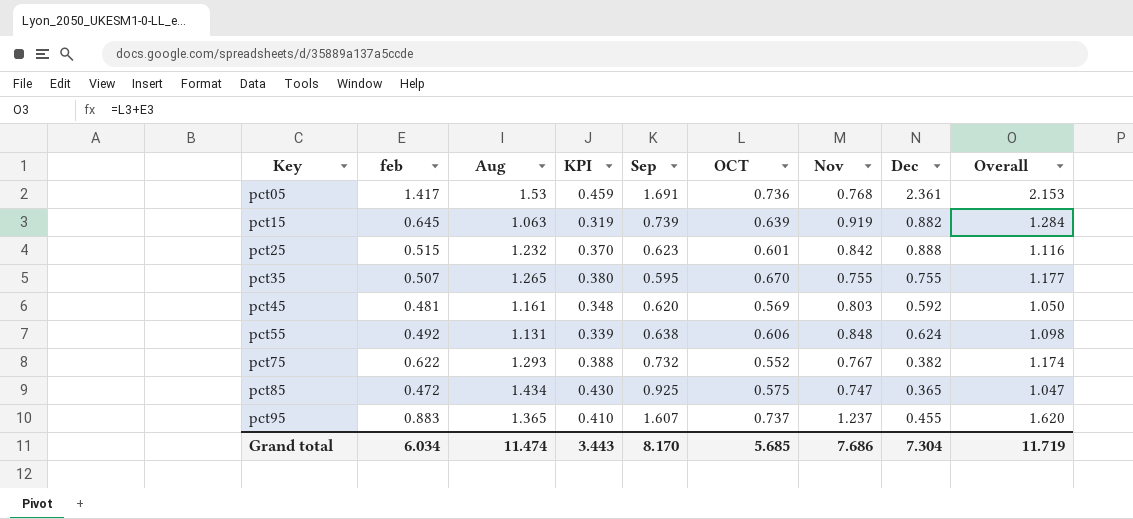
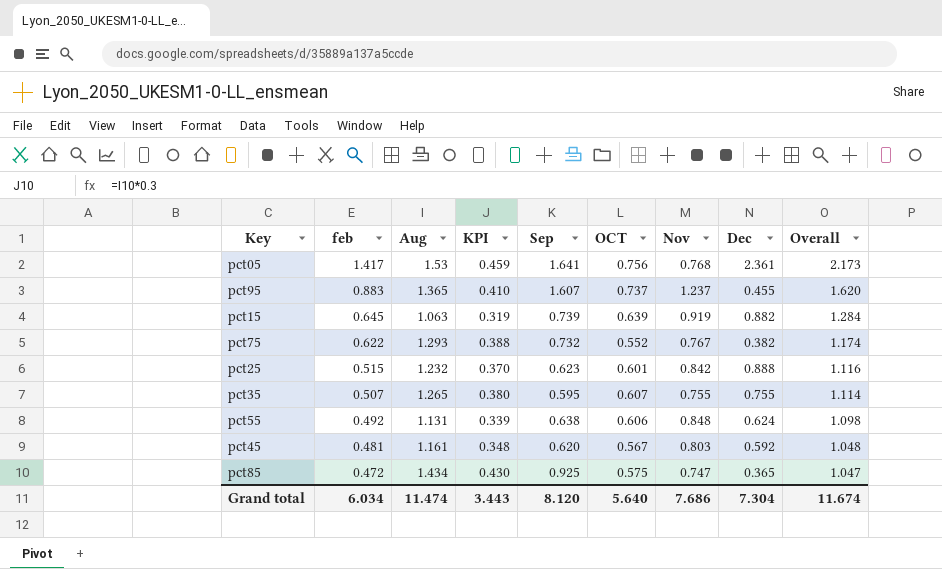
row order: Key ascending -> feb descending
pct05 | Sep: 1.691 -> 1.641
pct05 | OCT: 0.736 -> 0.756
pct05 | Overall: 2.153 -> 2.173
pct35 | OCT: 0.670 -> 0.607
pct35 | Overall: 1.177 -> 1.114
pct45 | OCT: 0.569 -> 0.567
pct45 | Overall: 1.050 -> 1.048
Grand total | Sep: 8.170 -> 8.120
Grand total | OCT: 5.685 -> 5.640
Grand total | Overall: 11.719 -> 11.674

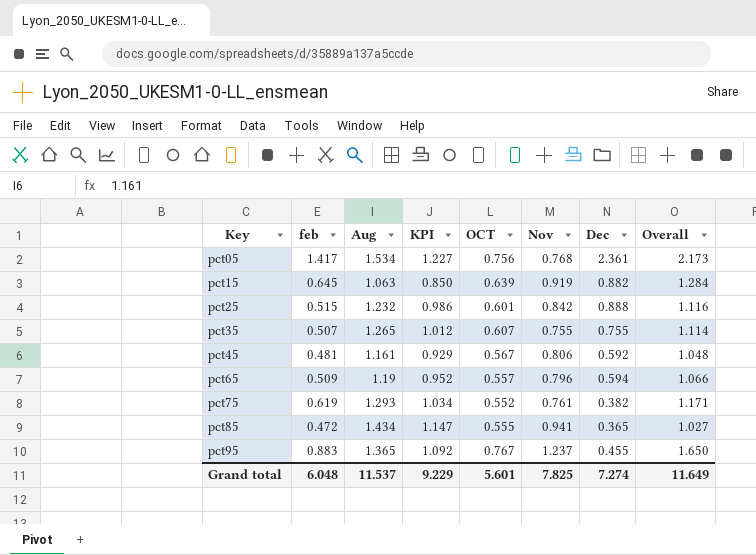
row order: feb descending -> Key ascending
column Sep | position: 5 -> none
column KPI | formula: [Aug] * 0.3 -> [Aug] * 0.8
row pct55: 0.492 | 1.131 | 0.339 | 0.638 | 0.606 | 0.848 | 0.624 | 1.098 -> none
pct05 | Aug: 1.53 -> 1.534
pct45 | Nov: 0.803 -> 0.806
row pct65: none -> 0.509 | 1.19 | 0.952 | 0.557 | 0.796 | 0.594 | 1.066
pct75 | feb: 0.622 -> 0.619
pct75 | Nov: 0.767 -> 0.761
pct75 | Overall: 1.174 -> 1.171
pct85 | OCT: 0.575 -> 0.555
pct85 | Nov: 0.747 -> 0.941
pct85 | Overall: 1.047 -> 1.027
pct95 | OCT: 0.737 -> 0.767
pct95 | Overall: 1.620 -> 1.650
Grand total | feb: 6.034 -> 6.048
Grand total | Aug: 11.474 -> 11.537
Grand total | KPI: 3.443 -> 9.229
Grand total | OCT: 5.640 -> 5.601
Grand total | Nov: 7.686 -> 7.825
Grand total | Dec: 7.304 -> 7.274
Grand total | Overall: 11.674 -> 11.649

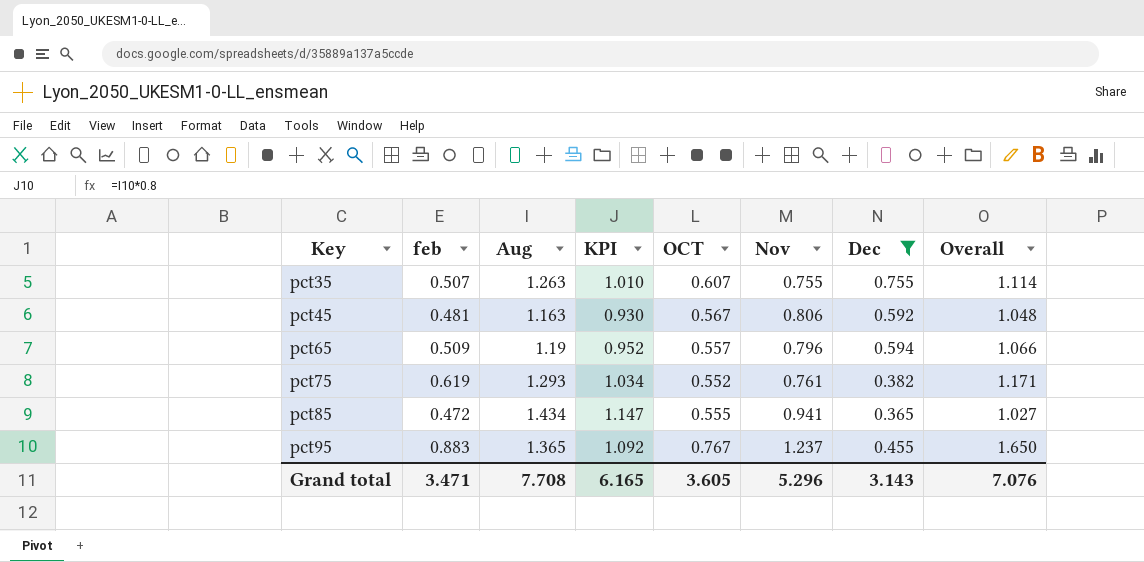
filter: none -> Dec <= 0.755
pct35 | Aug: 1.265 -> 1.263
pct35 | KPI: 1.012 -> 1.010
pct45 | Aug: 1.161 -> 1.163
pct45 | KPI: 0.929 -> 0.930
Grand total | feb: 6.048 -> 3.471
Grand total | Aug: 11.537 -> 7.708
Grand total | KPI: 9.229 -> 6.165
Grand total | OCT: 5.601 -> 3.605
Grand total | Nov: 7.825 -> 5.296
Grand total | Dec: 7.274 -> 3.143
Grand total | Overall: 11.649 -> 7.076

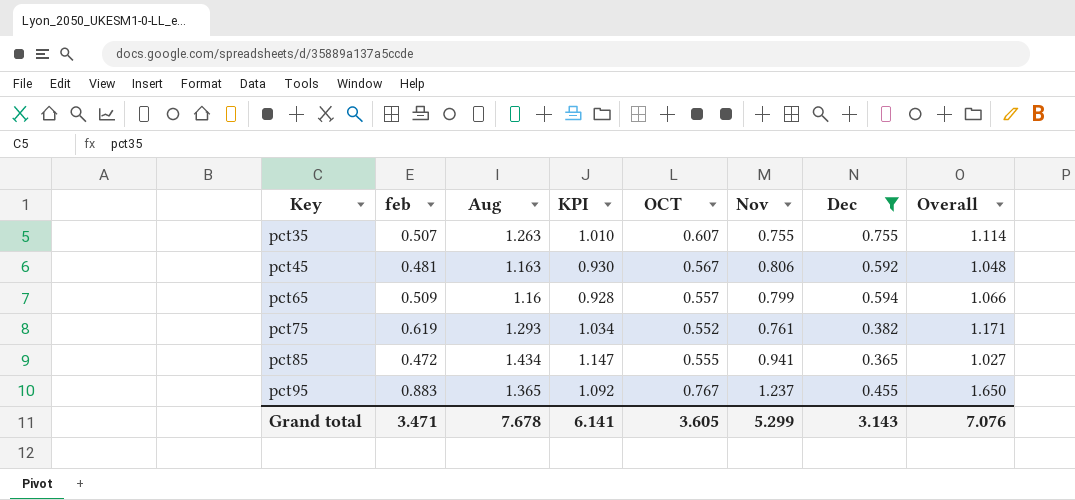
pct65 | Aug: 1.19 -> 1.16
pct65 | KPI: 0.952 -> 0.928
pct65 | Nov: 0.796 -> 0.799
Grand total | Aug: 7.708 -> 7.678
Grand total | KPI: 6.165 -> 6.141
Grand total | Nov: 5.296 -> 5.299

